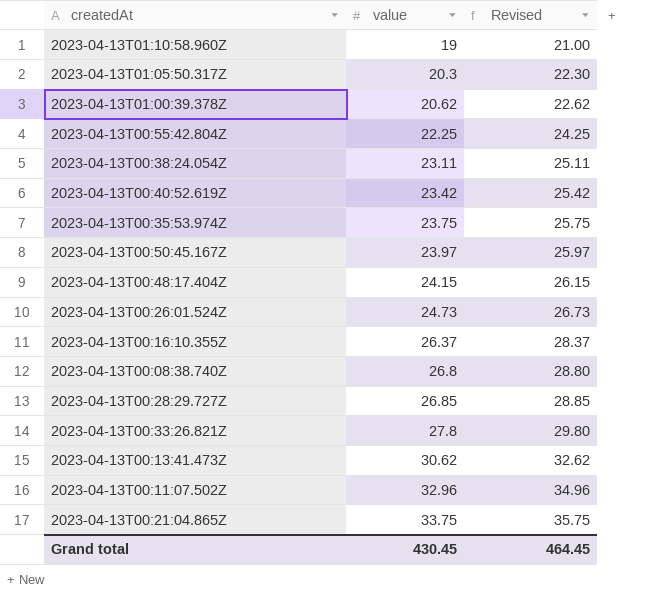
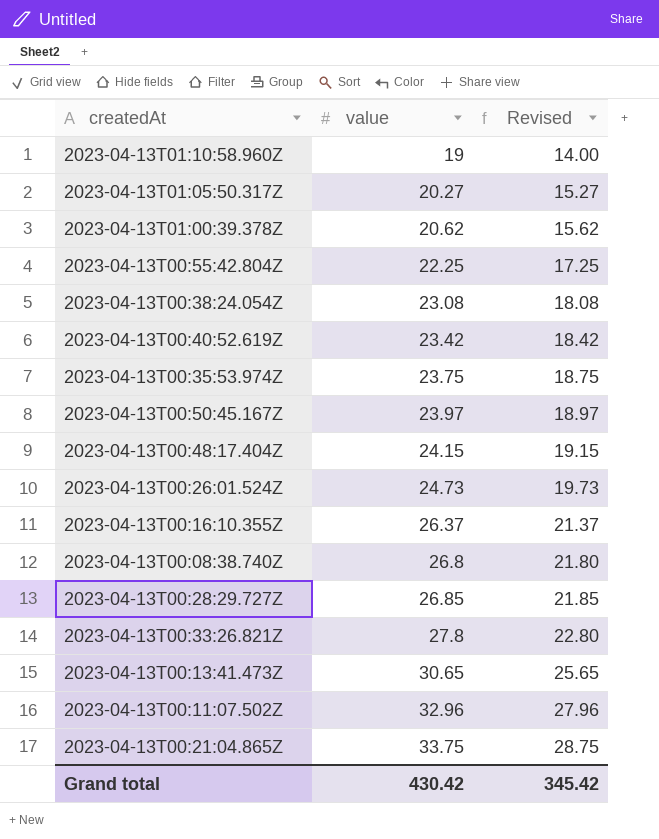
column Revised | formula: [value] + 2 -> [value] - 5
2023-04-13T01:05:50.317Z | value: 20.3 -> 20.27
2023-04-13T00:38:24.054Z | value: 23.11 -> 23.08
2023-04-13T00:13:41.473Z | value: 30.62 -> 30.65
Grand total | value: 430.45 -> 430.42
Grand total | Revised: 464.45 -> 345.42

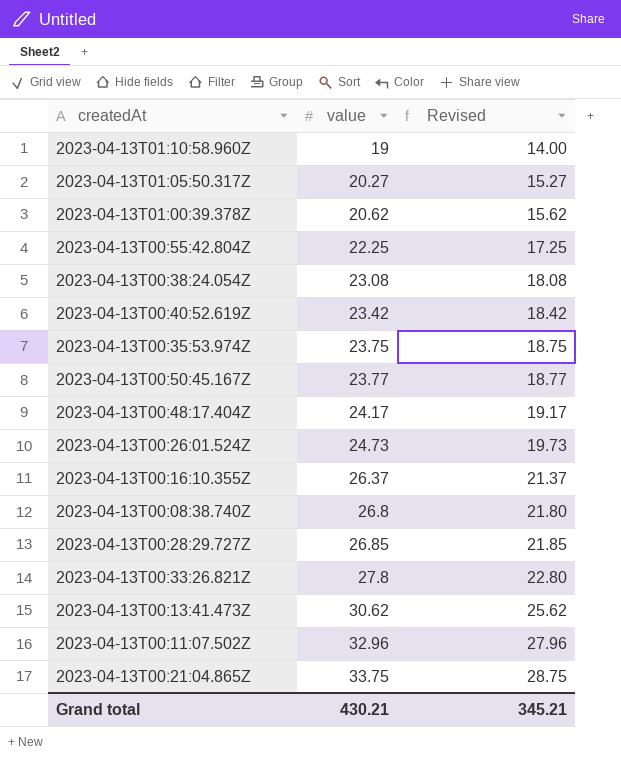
2023-04-13T00:50:45.167Z | value: 23.97 -> 23.77
2023-04-13T00:50:45.167Z | Revised: 18.97 -> 18.77
2023-04-13T00:48:17.404Z | value: 24.15 -> 24.17
2023-04-13T00:48:17.404Z | Revised: 19.15 -> 19.17
2023-04-13T00:13:41.473Z | value: 30.65 -> 30.62
2023-04-13T00:13:41.473Z | Revised: 25.65 -> 25.62
Grand total | value: 430.42 -> 430.21
Grand total | Revised: 345.42 -> 345.21

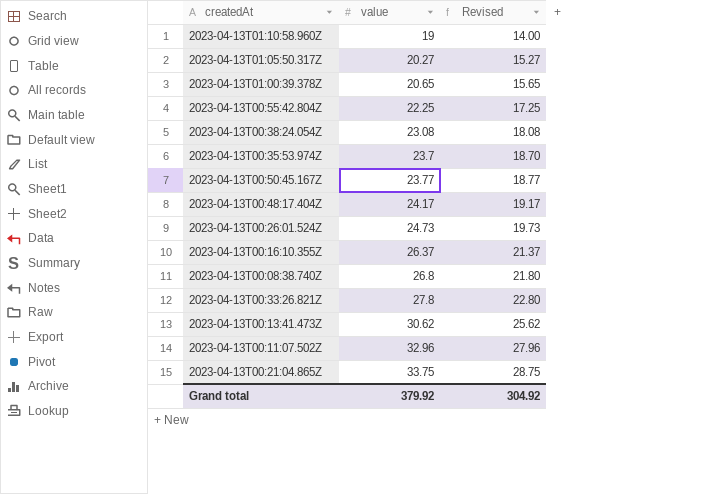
row 2023-04-13T00:40:52.619Z: 23.42 | 18.42 -> none
row 2023-04-13T00:28:29.727Z: 26.85 | 21.85 -> none
2023-04-13T01:00:39.378Z | value: 20.62 -> 20.65
2023-04-13T01:00:39.378Z | Revised: 15.62 -> 15.65
2023-04-13T00:35:53.974Z | value: 23.75 -> 23.7
2023-04-13T00:35:53.974Z | Revised: 18.75 -> 18.70
Grand total | value: 430.21 -> 379.92
Grand total | Revised: 345.21 -> 304.92

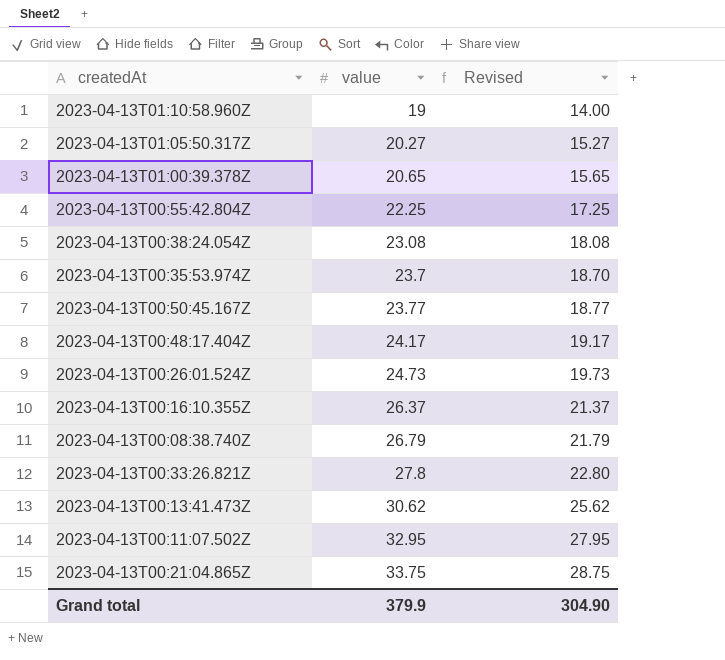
2023-04-13T00:08:38.740Z | value: 26.8 -> 26.79
2023-04-13T00:08:38.740Z | Revised: 21.80 -> 21.79
2023-04-13T00:11:07.502Z | value: 32.96 -> 32.95
2023-04-13T00:11:07.502Z | Revised: 27.96 -> 27.95
Grand total | value: 379.92 -> 379.9
Grand total | Revised: 304.92 -> 304.90

